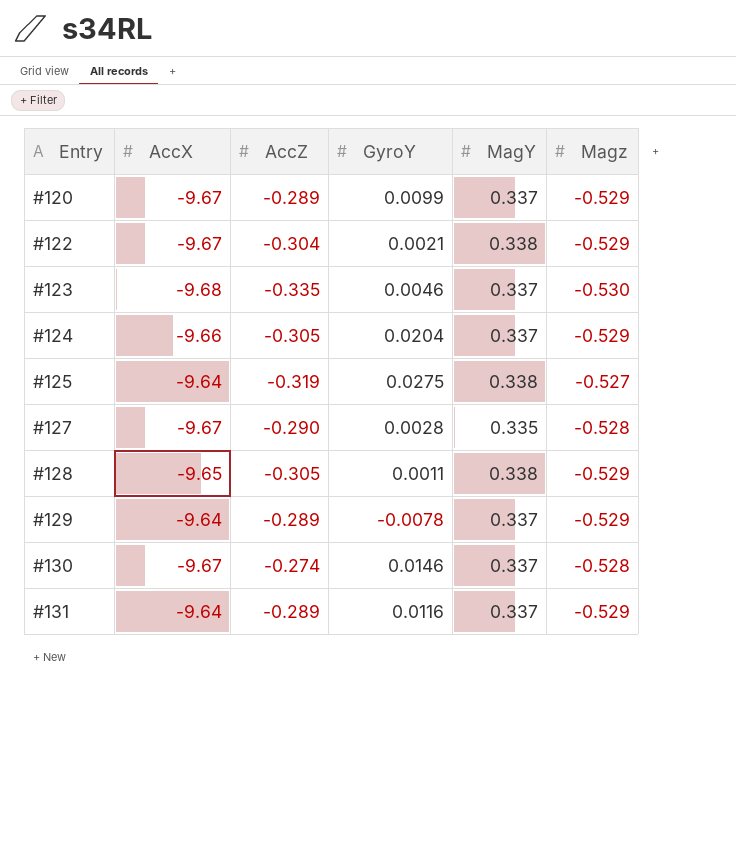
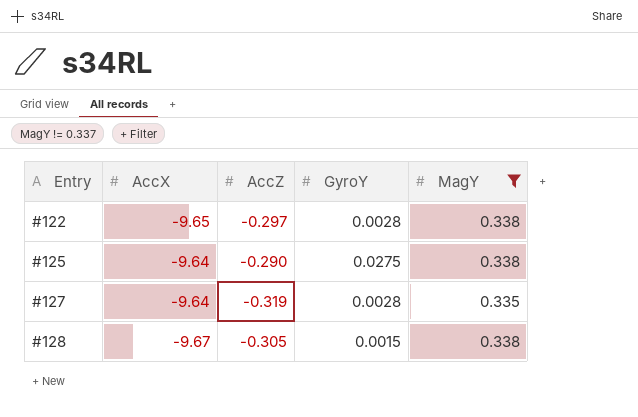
filter: none -> MagY != 0.337
column Magz | position: 6 -> none
#122 | AccX: -9.67 -> -9.65
#122 | AccZ: -0.304 -> -0.297
#122 | GyroY: 0.0021 -> 0.0028
#125 | AccZ: -0.319 -> -0.290
#127 | AccX: -9.67 -> -9.64
#127 | AccZ: -0.290 -> -0.319
#128 | AccX: -9.65 -> -9.67
#128 | GyroY: 0.0011 -> 0.0015

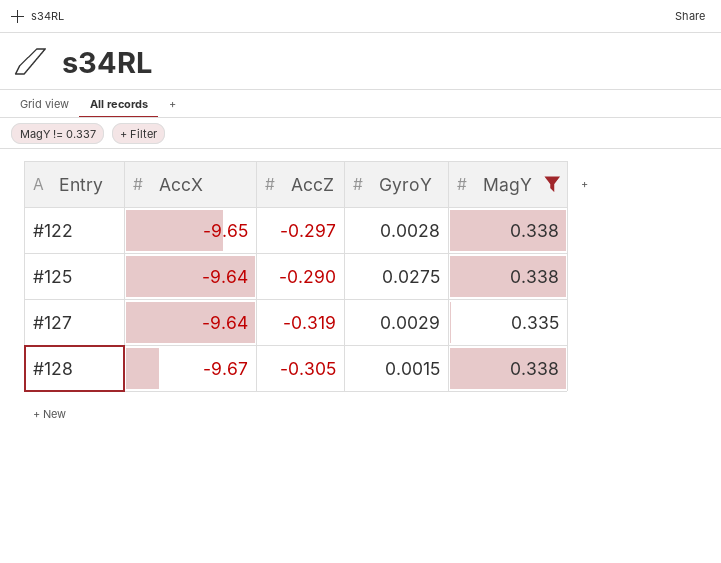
#127 | GyroY: 0.0028 -> 0.0029

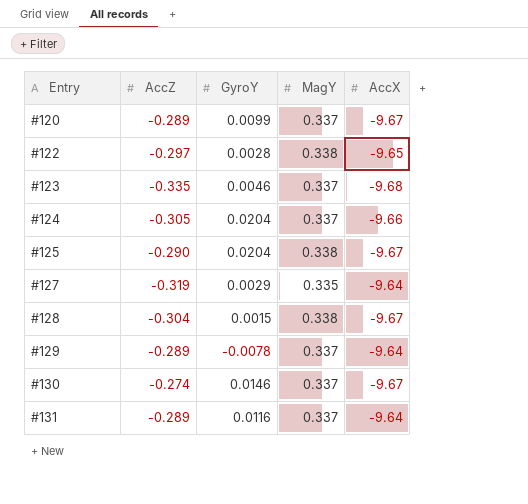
filter: MagY != 0.337 -> none
column AccX | position: 2 -> 5
#125 | GyroY: 0.0275 -> 0.0204
#125 | AccX: -9.64 -> -9.67
#128 | AccZ: -0.305 -> -0.304

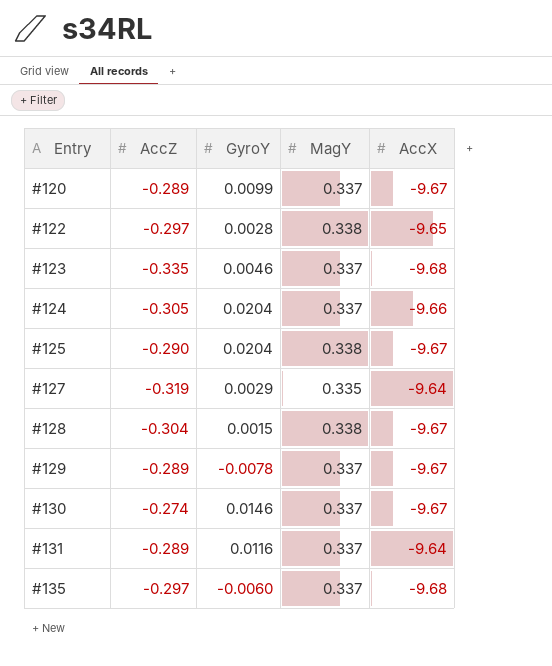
#129 | AccX: -9.64 -> -9.67
row #135: none -> -0.297 | -0.0060 | 0.337 | -9.68

